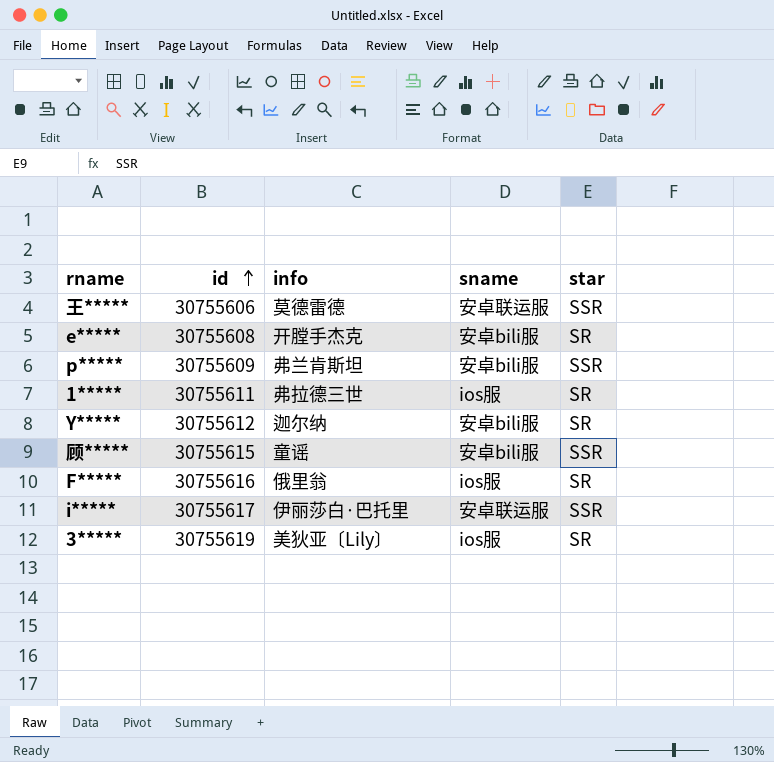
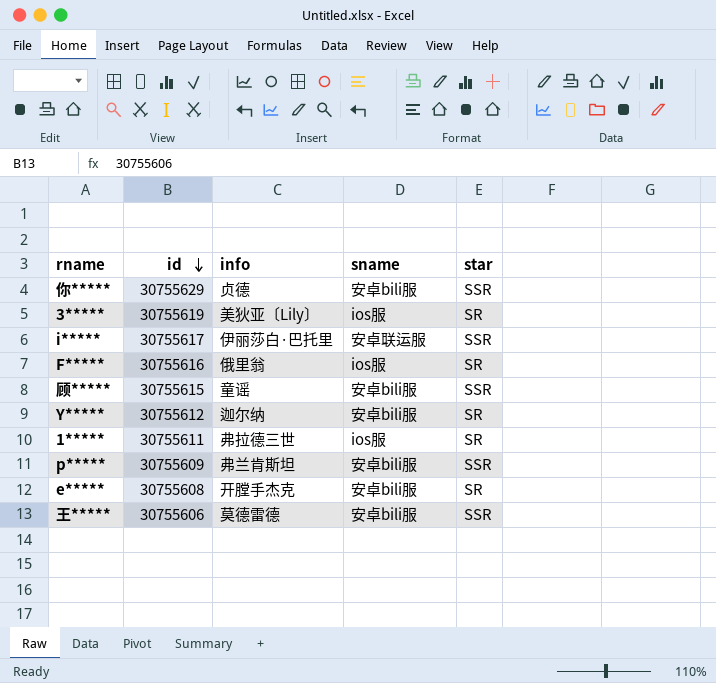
row order: id ascending -> id descending
row 你*****: none -> 30755629 | 贞德 | 安卓bili服 | SSR
王***** | sname: 安卓联运服 -> 安卓bili服

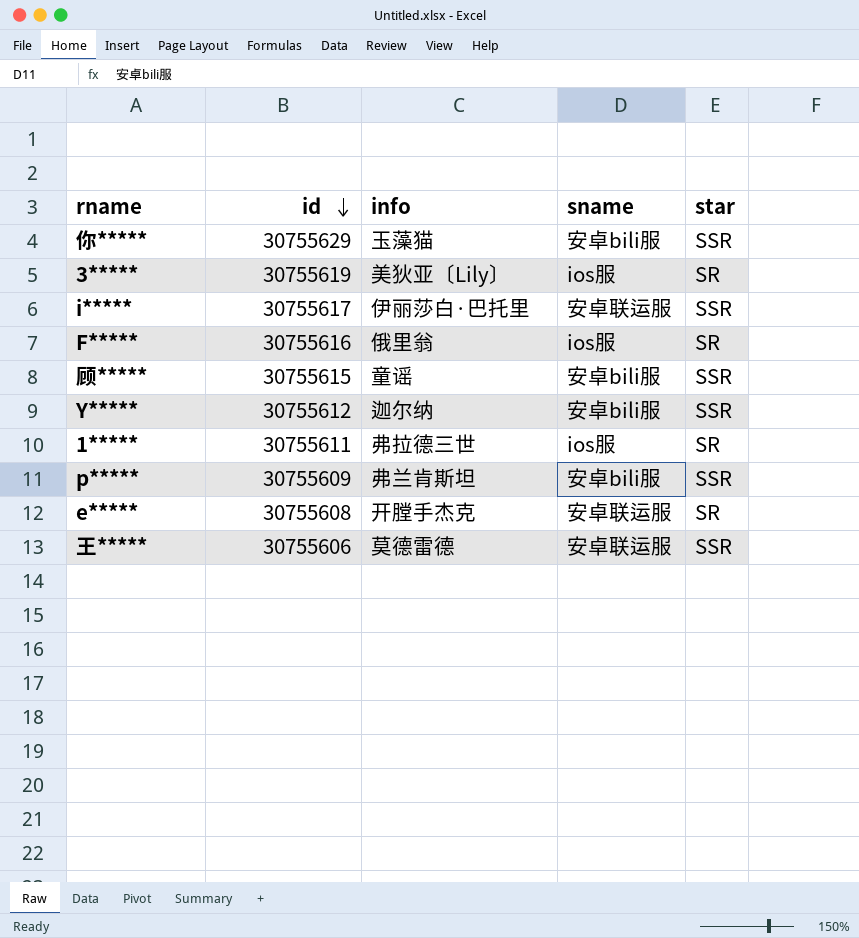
你***** | info: 贞德 -> 玉藻猫
Y***** | star: SR -> SSR
e***** | sname: 安卓bili服 -> 安卓联运服
王***** | sname: 安卓bili服 -> 安卓联运服

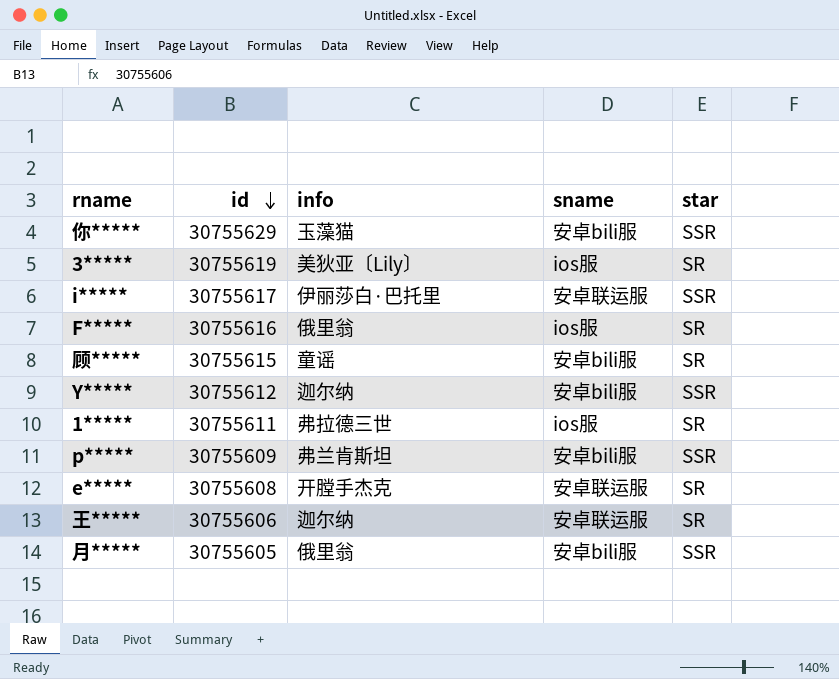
顾***** | star: SSR -> SR
王***** | info: 莫德雷德 -> 迦尔纳
王***** | star: SSR -> SR
row 月*****: none -> 30755605 | 俄里翁 | 安卓bili服 | SSR

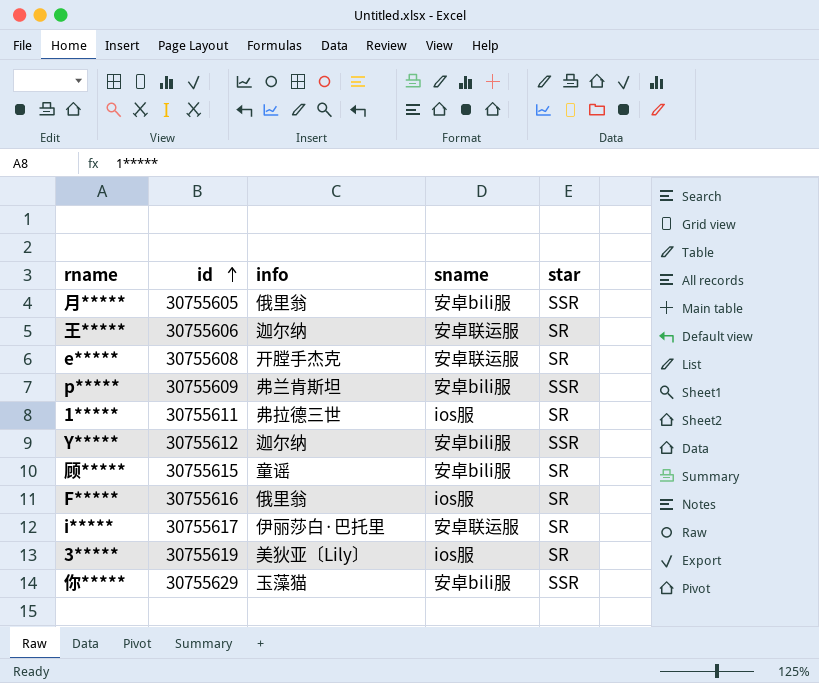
row order: id descending -> id ascending
i***** | star: SSR -> SR

